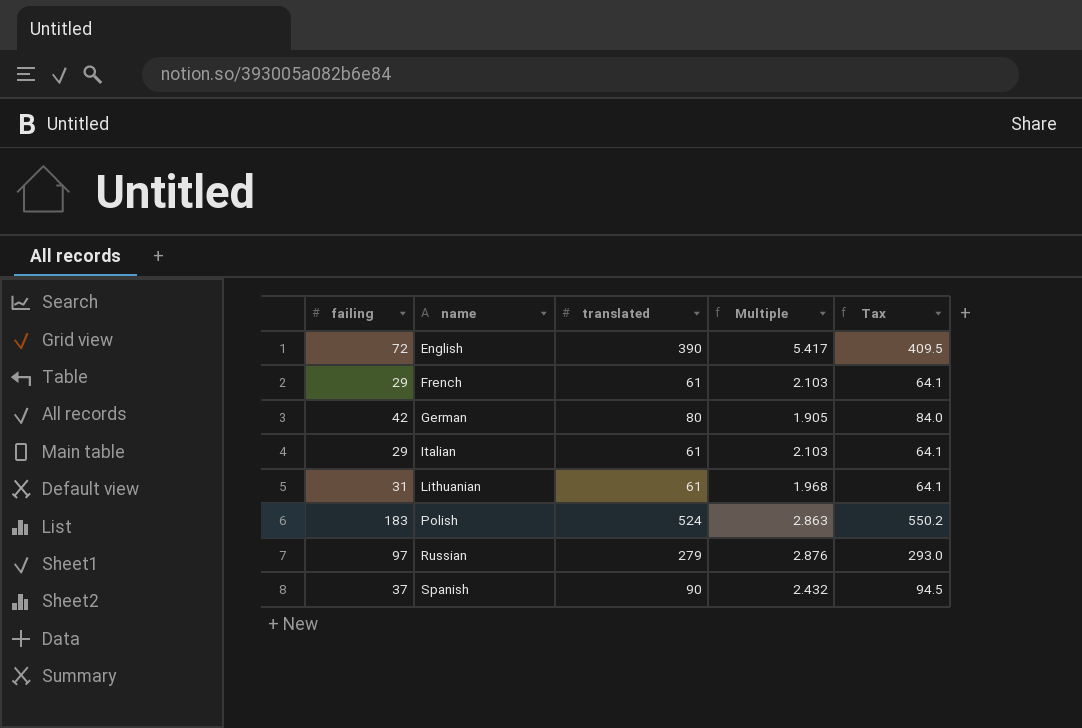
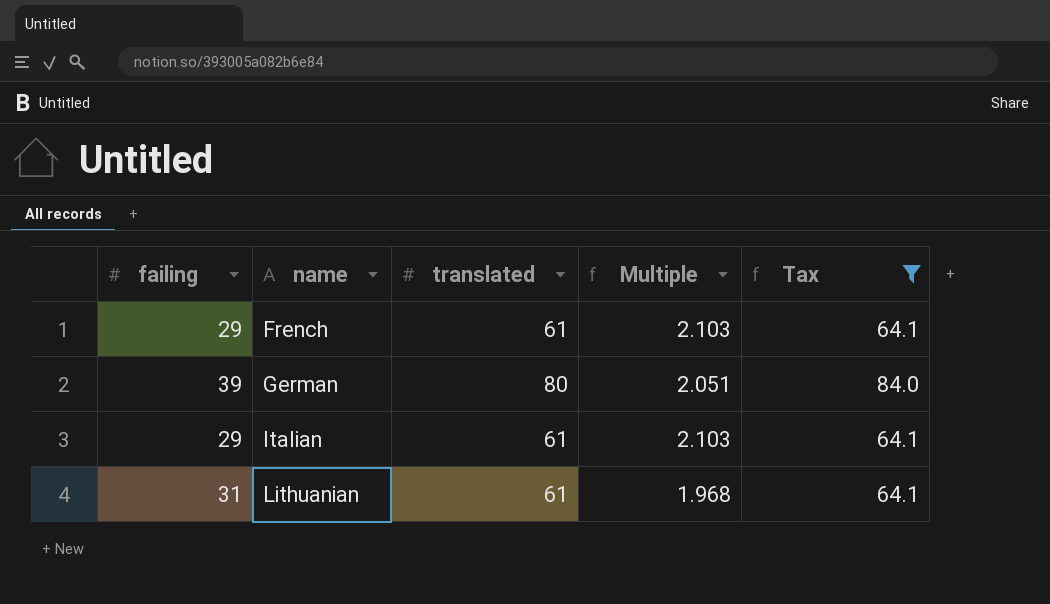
filter: none -> Tax <= 84.0
German | failing: 42 -> 39
German | Multiple: 1.905 -> 2.051

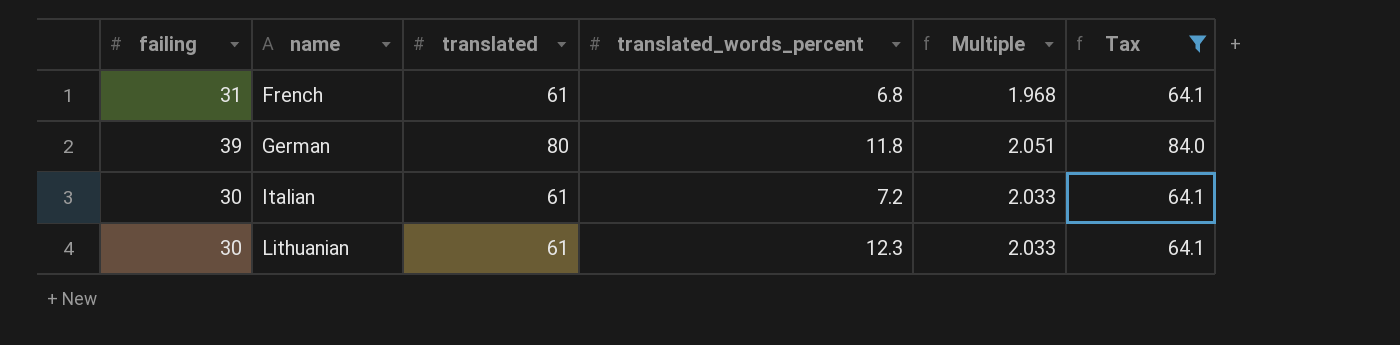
column translated_words_percent | position: none -> 4
French | failing: 29 -> 31
French | Multiple: 2.103 -> 1.968
Italian | failing: 29 -> 30
Italian | Multiple: 2.103 -> 2.033
Lithuanian | failing: 31 -> 30
Lithuanian | Multiple: 1.968 -> 2.033

